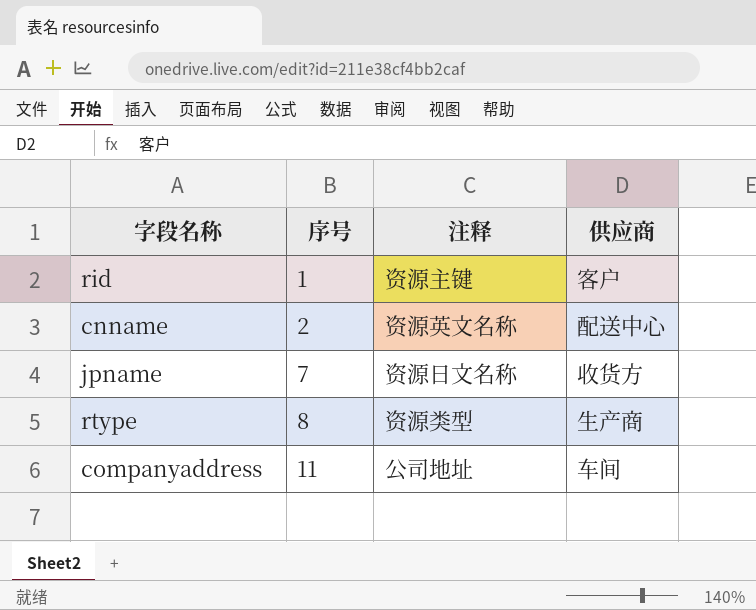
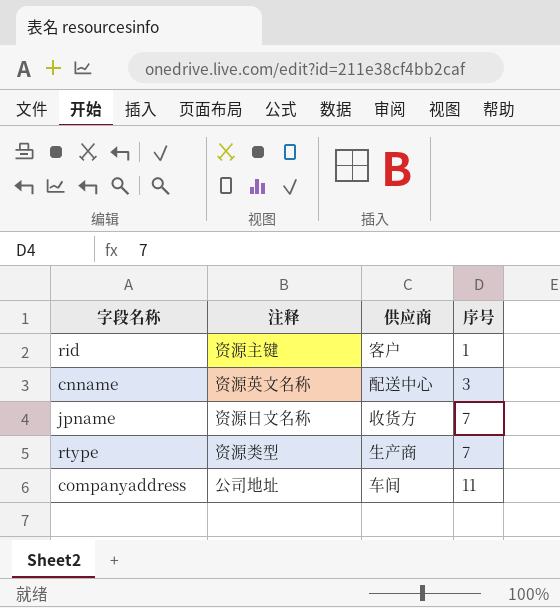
column 序号 | position: 2 -> 4
cnname | 序号: 2 -> 3
rtype | 序号: 8 -> 7

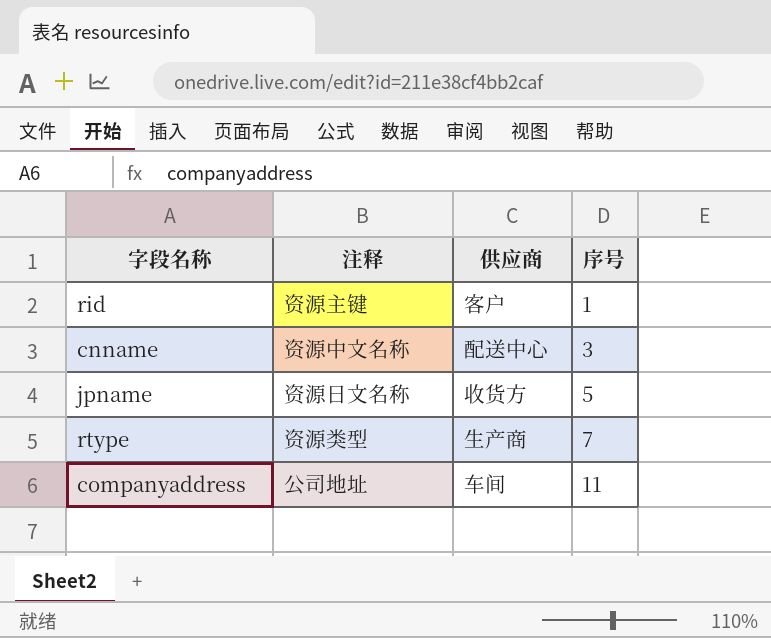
cnname | 注释: 资源英文名称 -> 资源中文名称
jpname | 序号: 7 -> 5

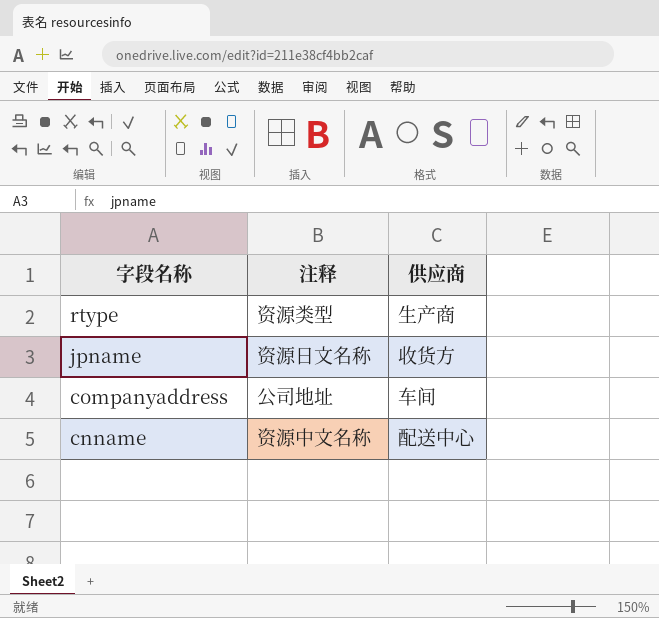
row order: 序号 ascending -> 字段名称 descending
column 序号 | position: 4 -> none
row rid: 资源主键 | 客户 | 1 -> none

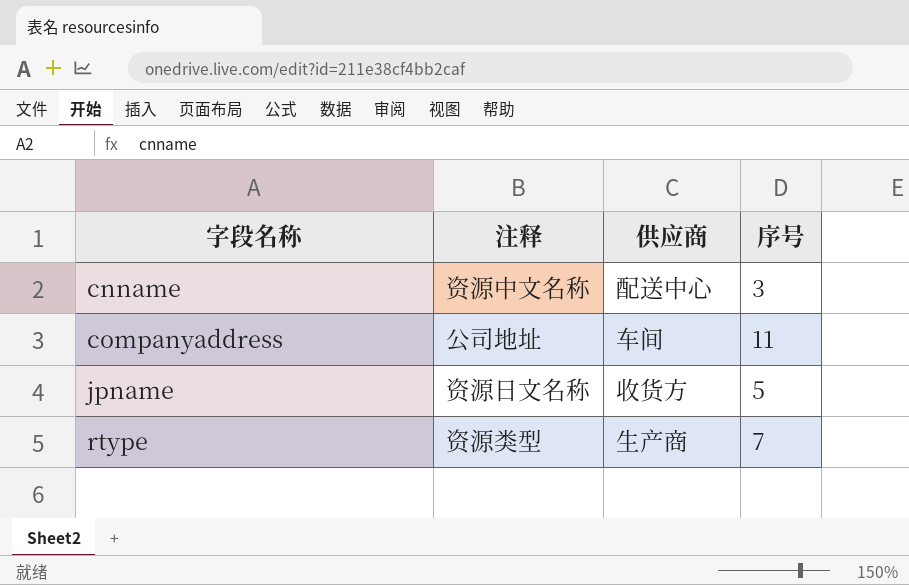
row order: 字段名称 descending -> 字段名称 ascending
column 序号 | position: none -> 4

